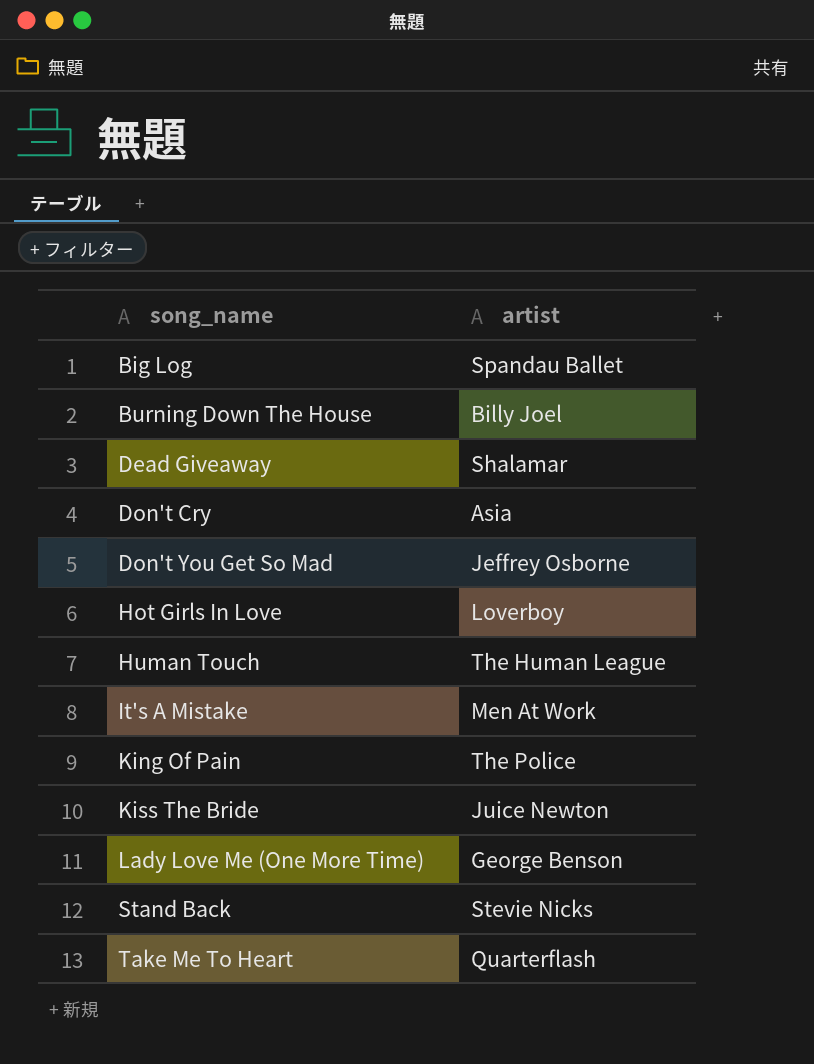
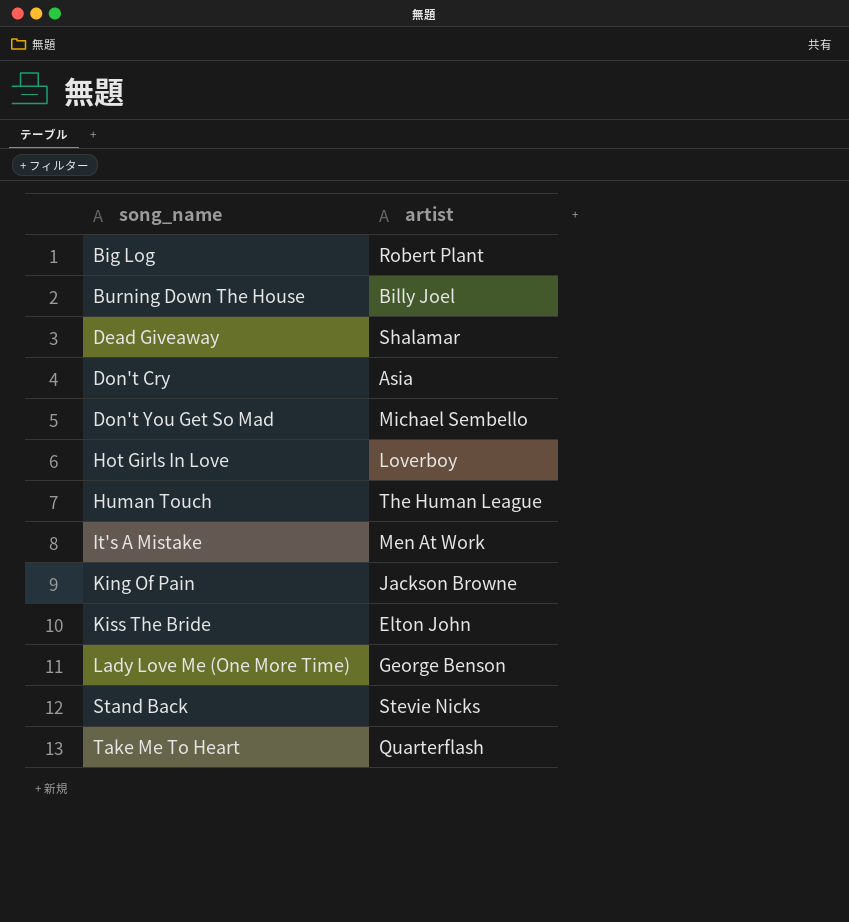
Big Log | artist: Spandau Ballet -> Robert Plant
Don't You Get So Mad | artist: Jeffrey Osborne -> Michael Sembello
King Of Pain | artist: The Police -> Jackson Browne
Kiss The Bride | artist: Juice Newton -> Elton John

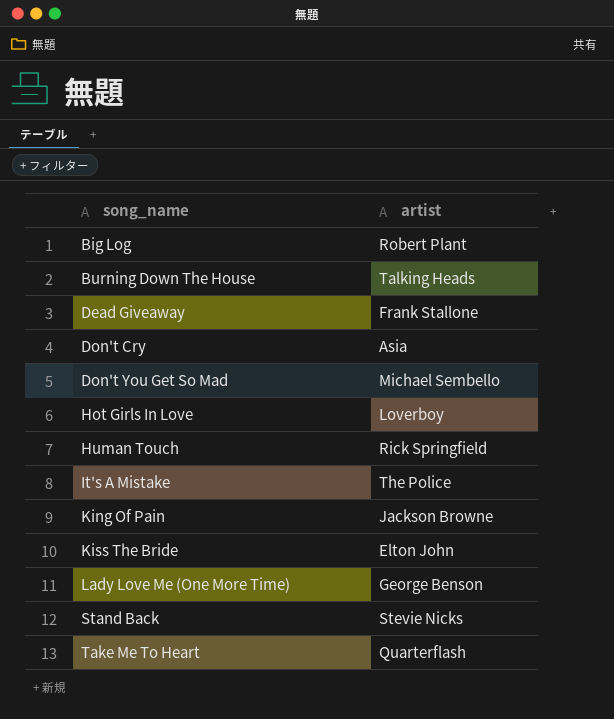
Burning Down The House | artist: Billy Joel -> Talking Heads
Dead Giveaway | artist: Shalamar -> Frank Stallone
Human Touch | artist: The Human League -> Rick Springfield
It's A Mistake | artist: Men At Work -> The Police

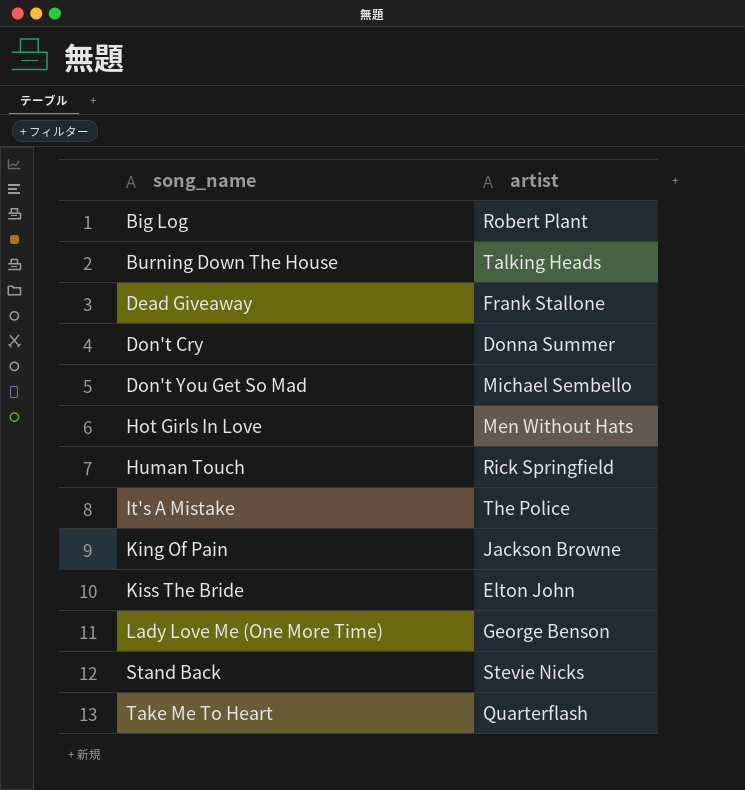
Don't Cry | artist: Asia -> Donna Summer
Hot Girls In Love | artist: Loverboy -> Men Without Hats

